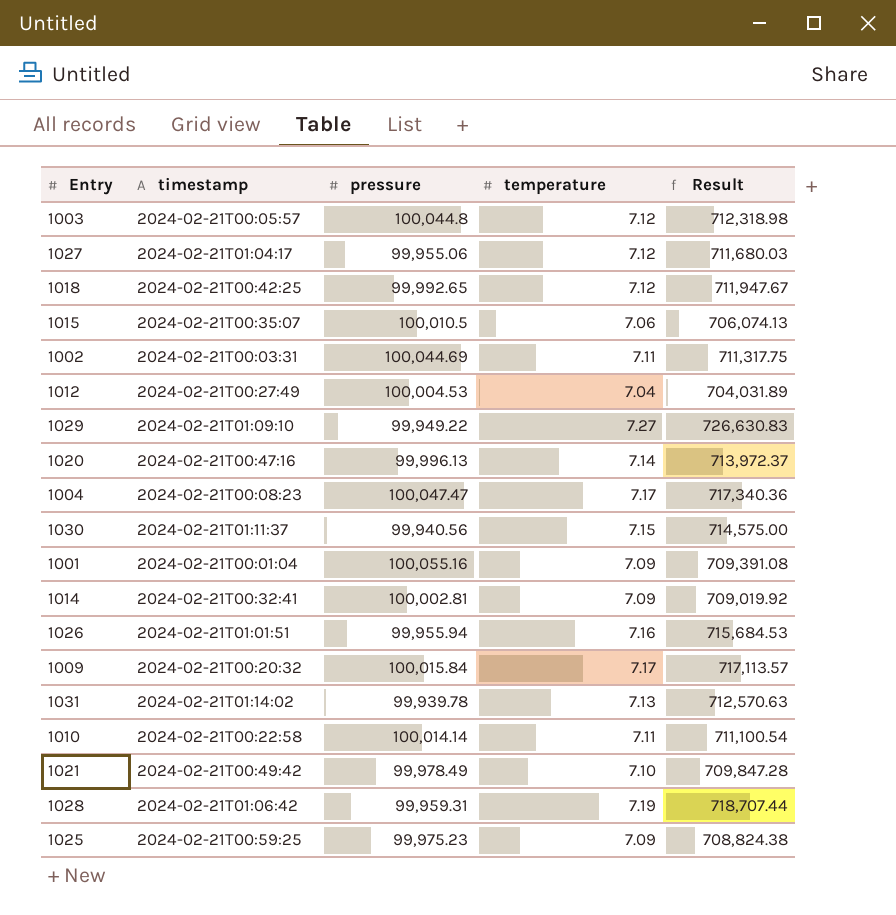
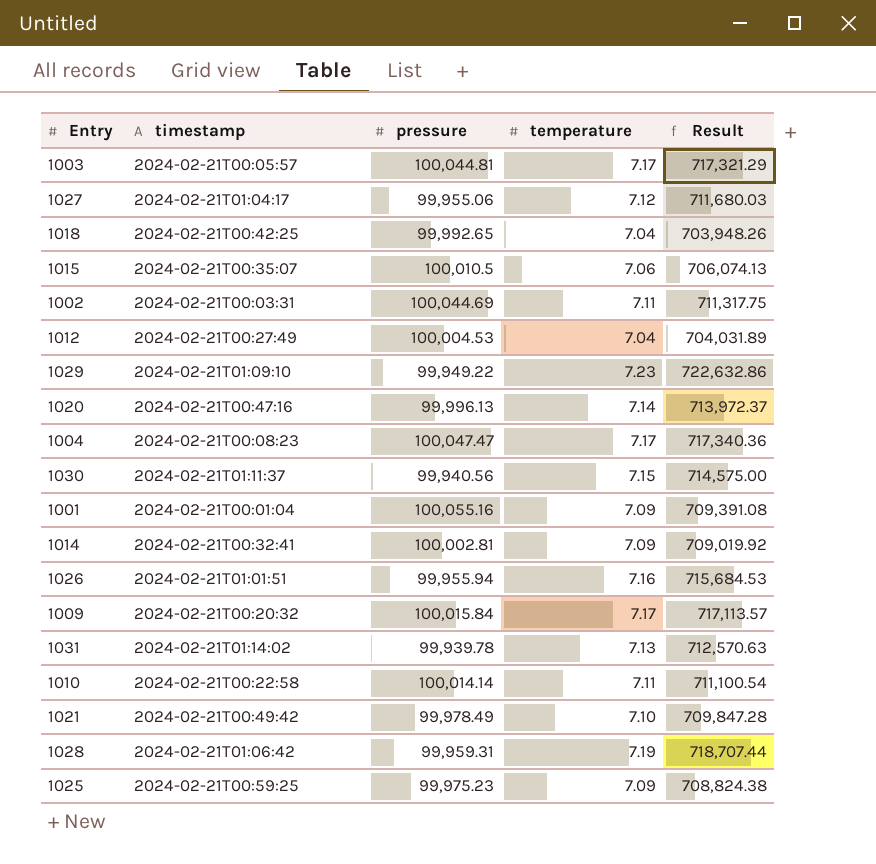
1003 | pressure: 100,044.8 -> 100,044.81
1003 | temperature: 7.12 -> 7.17
1003 | Result: 712,318.98 -> 717,321.29
1018 | temperature: 7.12 -> 7.04
1018 | Result: 711,947.67 -> 703,948.26
1029 | temperature: 7.27 -> 7.23
1029 | Result: 726,630.83 -> 722,632.86

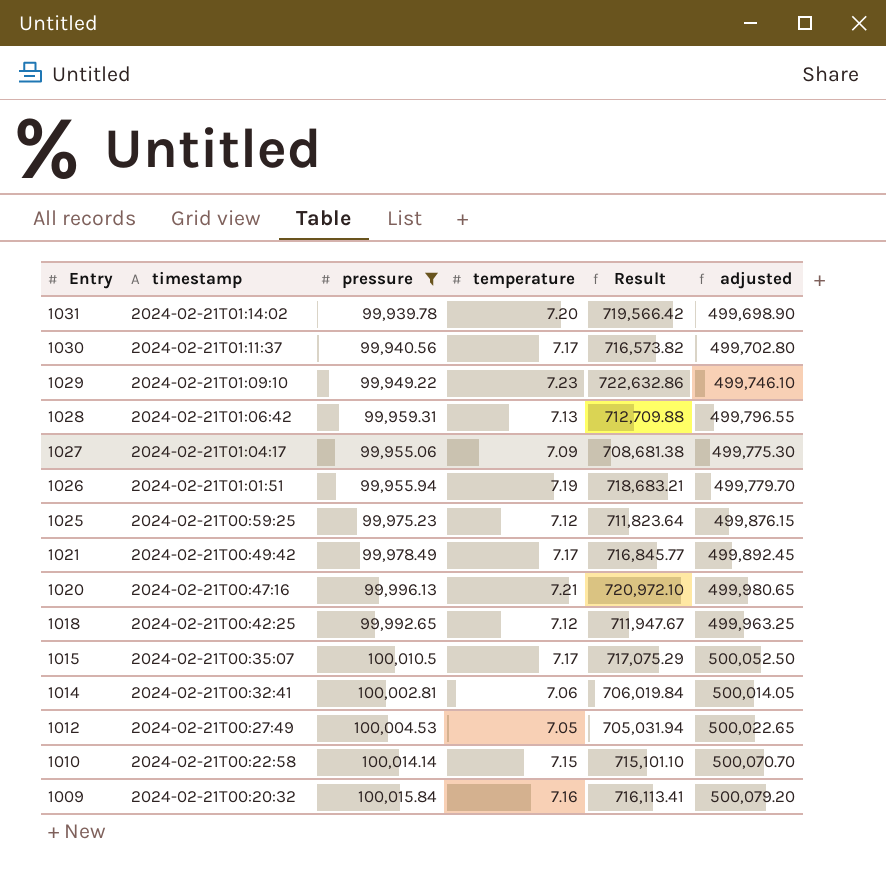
filter: none -> pressure <= 100,015.84
row order: none -> Entry descending
column adjusted | formula: none -> [pressure] * 5
1031 | temperature: 7.13 -> 7.20
1031 | Result: 712,570.63 -> 719,566.42
1030 | temperature: 7.15 -> 7.17
1030 | Result: 714,575.00 -> 716,573.82
1028 | temperature: 7.19 -> 7.13
1028 | Result: 718,707.44 -> 712,709.88
1027 | temperature: 7.12 -> 7.09
1027 | Result: 711,680.03 -> 708,681.38
1026 | temperature: 7.16 -> 7.19
1026 | Result: 715,684.53 -> 718,683.21
1025 | temperature: 7.09 -> 7.12
1025 | Result: 708,824.38 -> 711,823.64
1021 | temperature: 7.10 -> 7.17
1021 | Result: 709,847.28 -> 716,845.77
1020 | temperature: 7.14 -> 7.21
1020 | Result: 713,972.37 -> 720,972.10
1018 | temperature: 7.04 -> 7.12
1018 | Result: 703,948.26 -> 711,947.67
1015 | temperature: 7.06 -> 7.17
1015 | Result: 706,074.13 -> 717,075.29
1014 | temperature: 7.09 -> 7.06
1014 | Result: 709,019.92 -> 706,019.84
1012 | temperature: 7.04 -> 7.05
1012 | Result: 704,031.89 -> 705,031.94
1010 | temperature: 7.11 -> 7.15
1010 | Result: 711,100.54 -> 715,101.10
1009 | temperature: 7.17 -> 7.16
1009 | Result: 717,113.57 -> 716,113.41

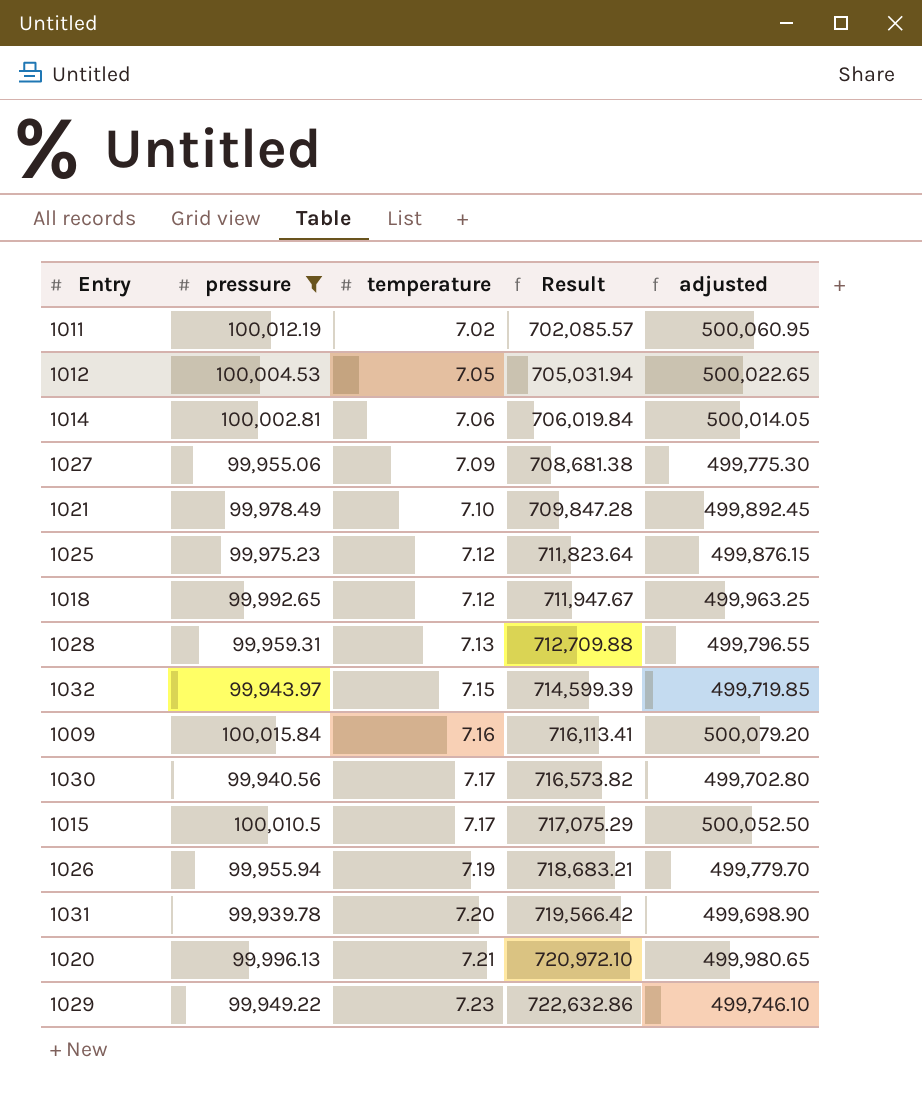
row order: Entry descending -> temperature ascending
column timestamp | position: 2 -> none
row 1010: 2024-02-21T00:22:58 | 100,014.14 | 7.15 | 715,101.10 | 500,070.70 -> none
row 1011: none -> 100,012.19 | 7.02 | 702,085.57 | 500,060.95
1021 | temperature: 7.17 -> 7.10
1021 | Result: 716,845.77 -> 709,847.28
row 1032: none -> 99,943.97 | 7.15 | 714,599.39 | 499,719.85

